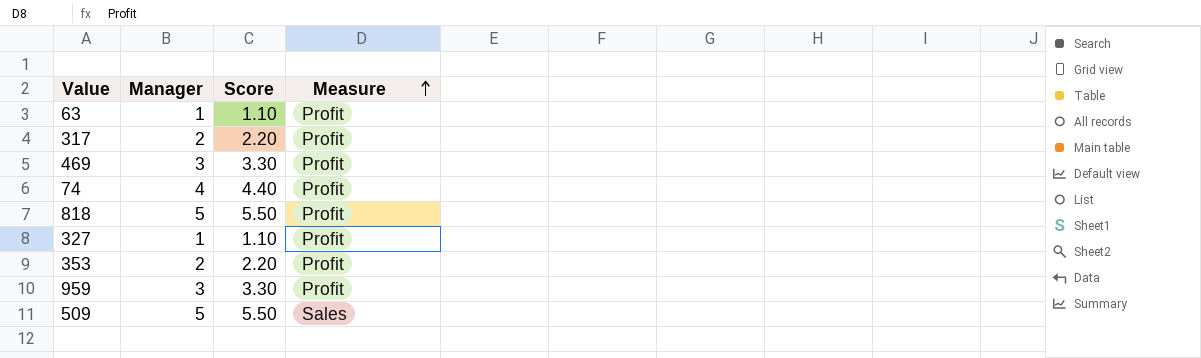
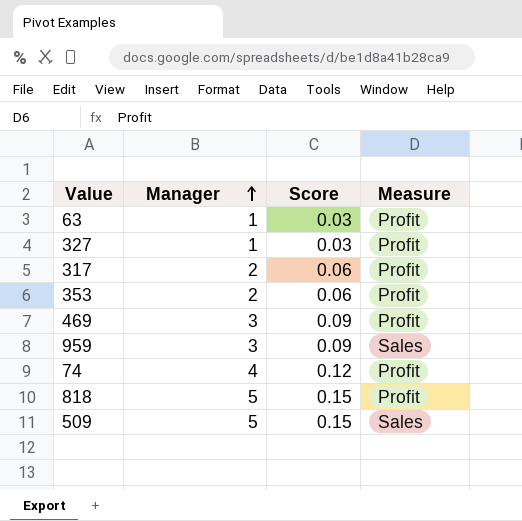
row order: Measure ascending -> Manager ascending
column Score | formula: [Manager] * 1.1 -> [Manager] * 0.03
959 | Measure: Profit -> Sales

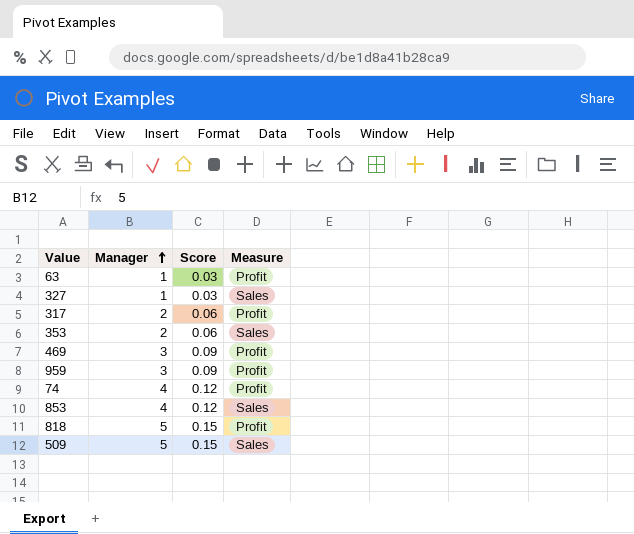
327 | Measure: Profit -> Sales
353 | Measure: Profit -> Sales
959 | Measure: Sales -> Profit
row 853: none -> 4 | 0.12 | Sales

